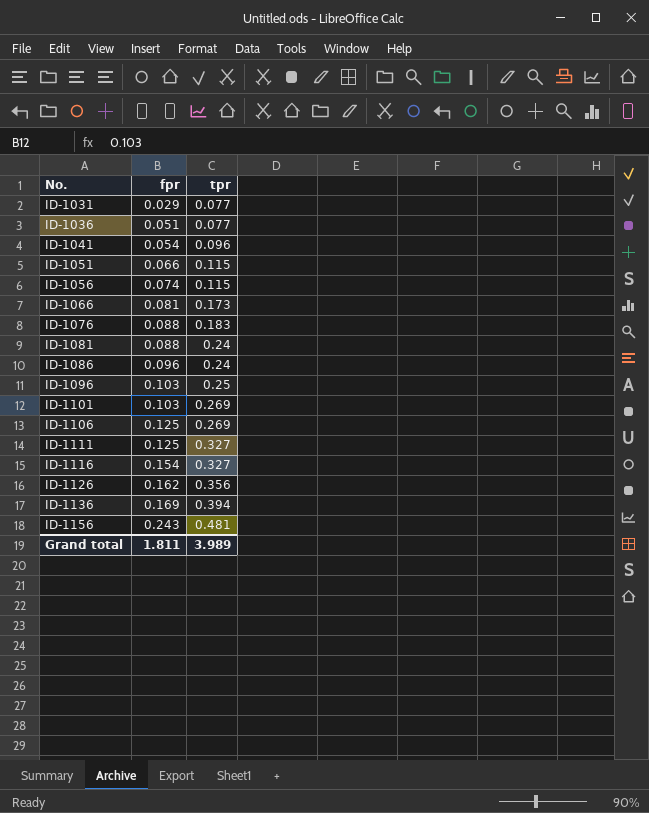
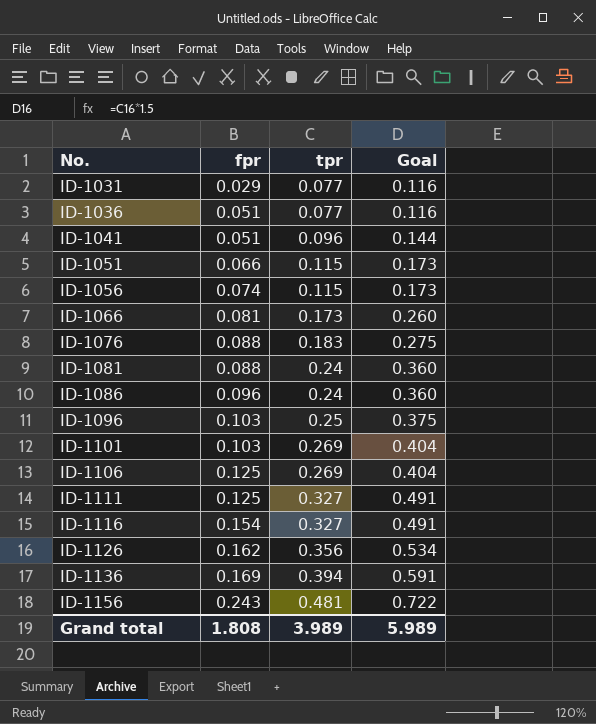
column Goal | formula: none -> [tpr] * 1.5
ID-1041 | fpr: 0.054 -> 0.051
Grand total | fpr: 1.811 -> 1.808

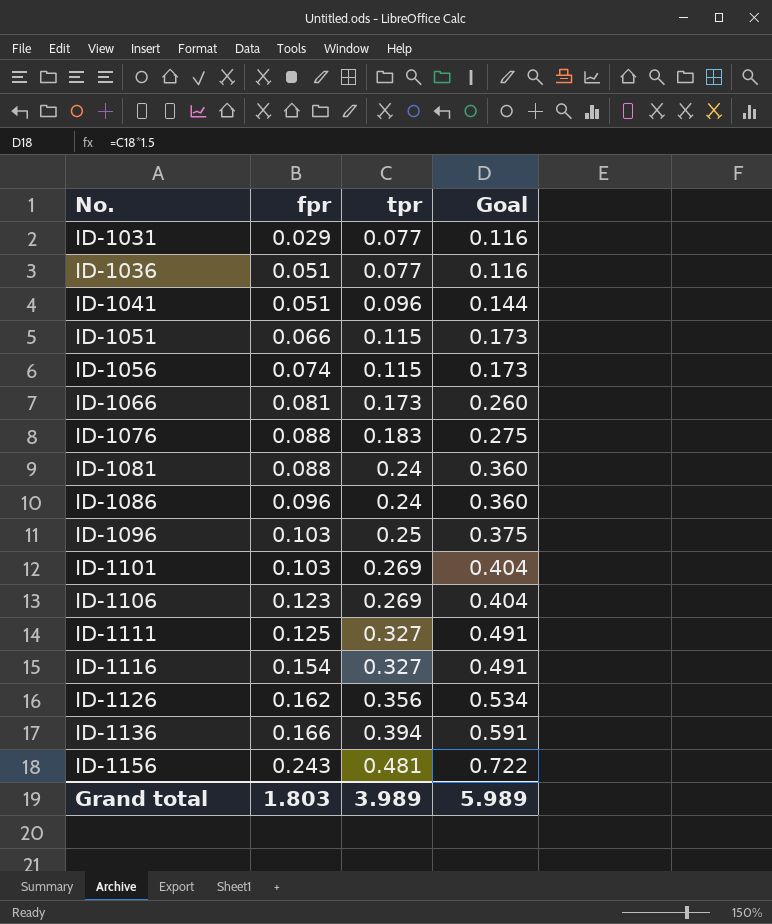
ID-1106 | fpr: 0.125 -> 0.123
ID-1136 | fpr: 0.169 -> 0.166
Grand total | fpr: 1.808 -> 1.803

